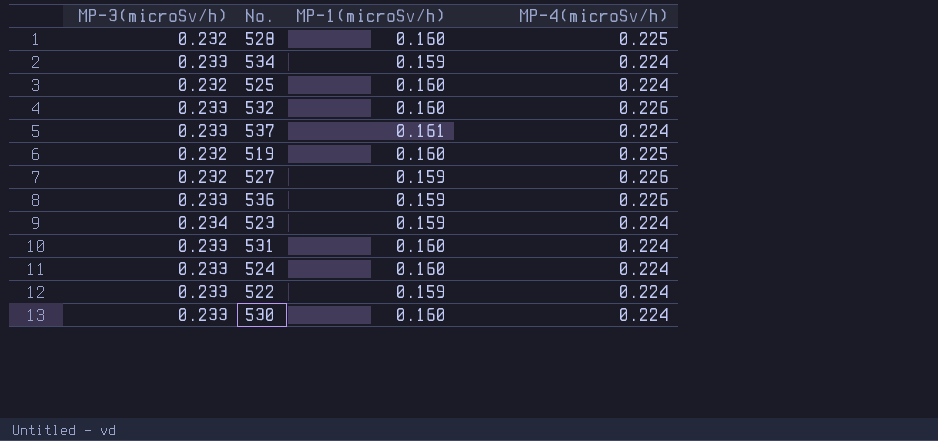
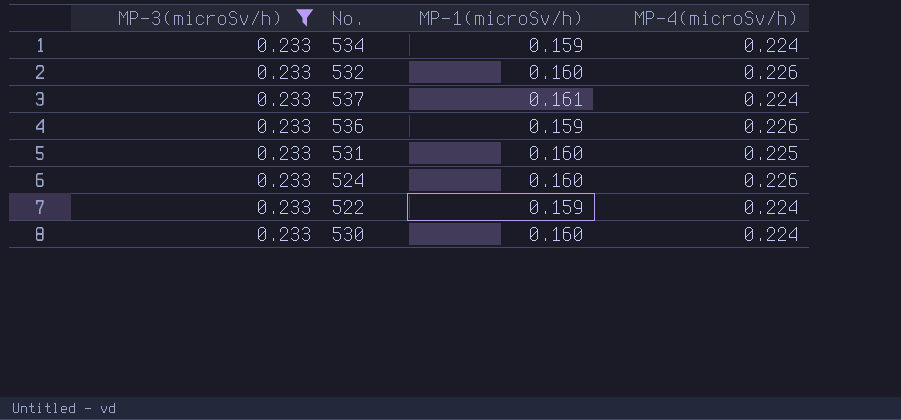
filter: none -> MP-3(microSv/h) = 0.233
531 | MP-4(microSv/h): 0.224 -> 0.225
524 | MP-4(microSv/h): 0.224 -> 0.226

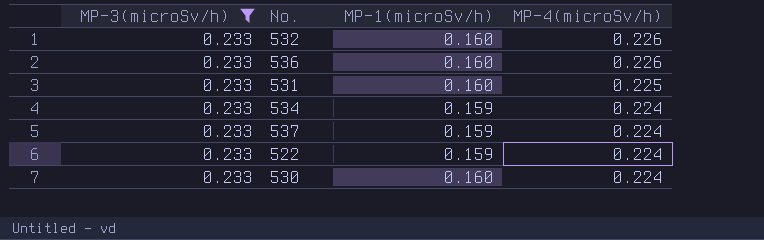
row order: none -> MP-4(microSv/h) descending
row 524: 0.233 | 0.160 | 0.226 -> none
536 | MP-1(microSv/h): 0.159 -> 0.160
537 | MP-1(microSv/h): 0.161 -> 0.159

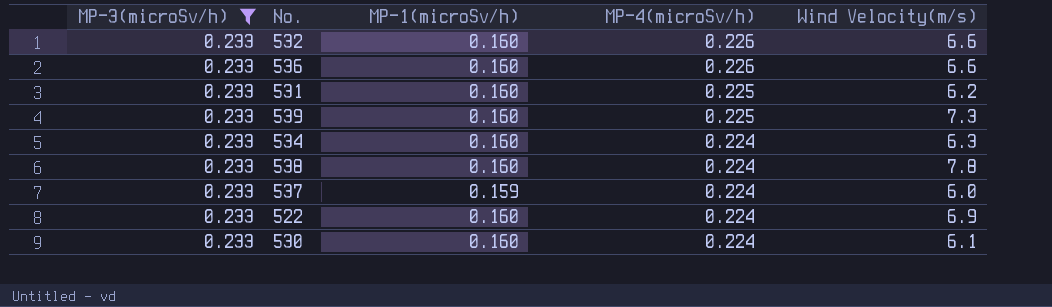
column Wind Velocity(m/s) | position: none -> 5
row 539: none -> 0.233 | 0.160 | 0.225 | 7.3
534 | MP-1(microSv/h): 0.159 -> 0.160
row 538: none -> 0.233 | 0.160 | 0.224 | 7.8
522 | MP-1(microSv/h): 0.159 -> 0.160

